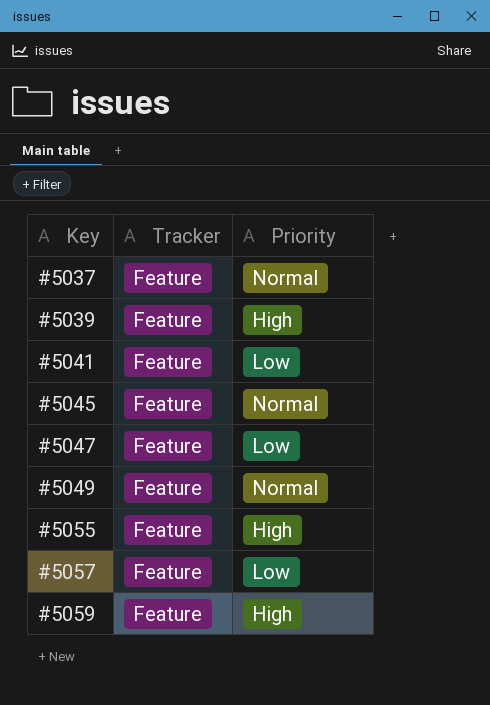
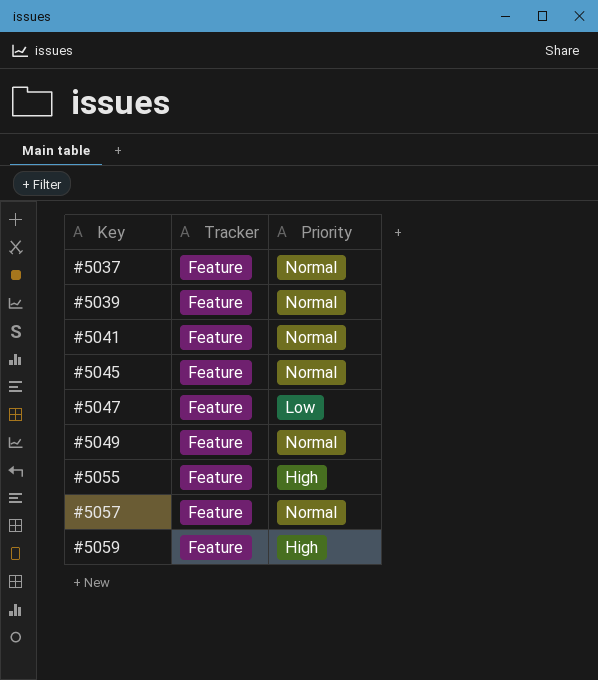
#5039 | Priority: High -> Normal
#5041 | Priority: Low -> Normal
#5057 | Priority: Low -> Normal

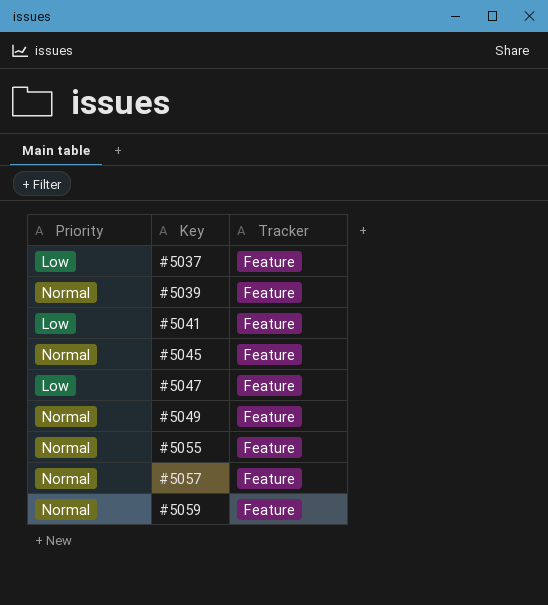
column Priority | position: 3 -> 1
#5037 | Priority: Normal -> Low
#5041 | Priority: Normal -> Low
#5055 | Priority: High -> Normal
#5059 | Priority: High -> Normal

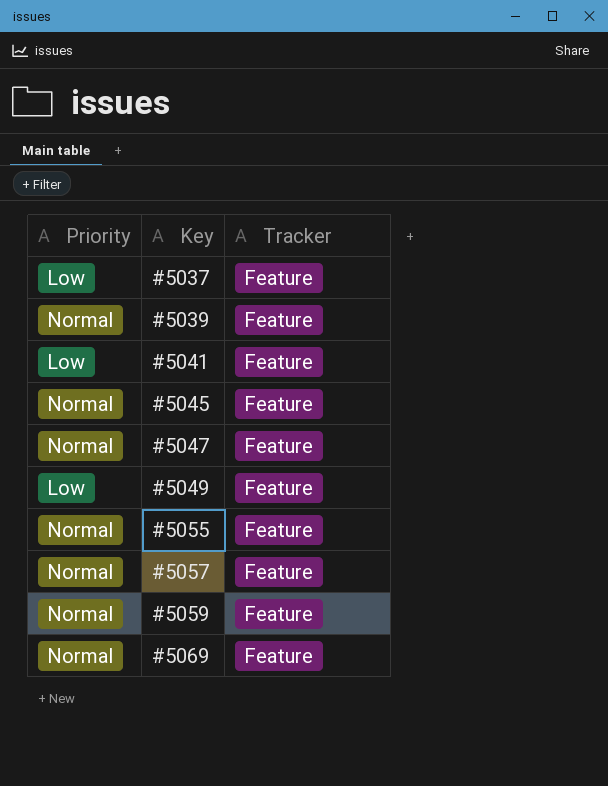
#5047 | Priority: Low -> Normal
#5049 | Priority: Normal -> Low
row #5069: none -> Normal | Feature

